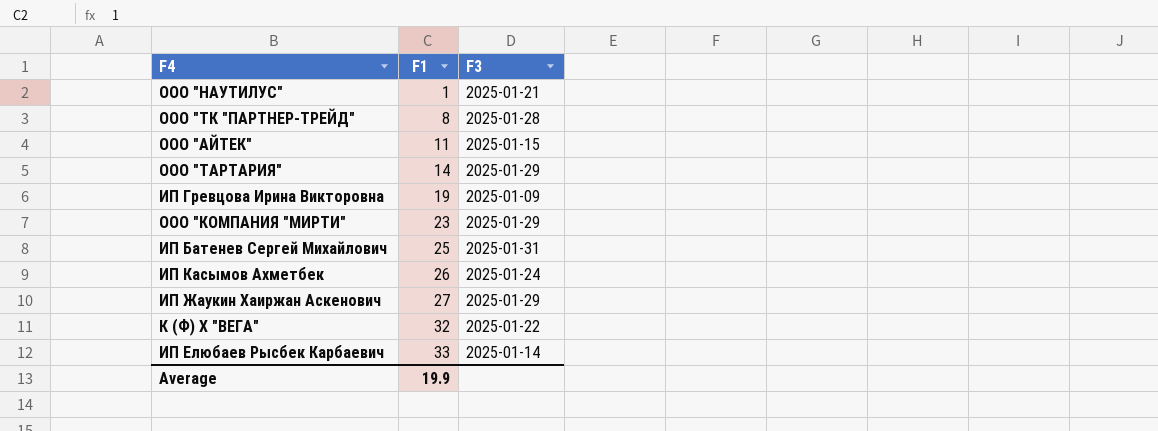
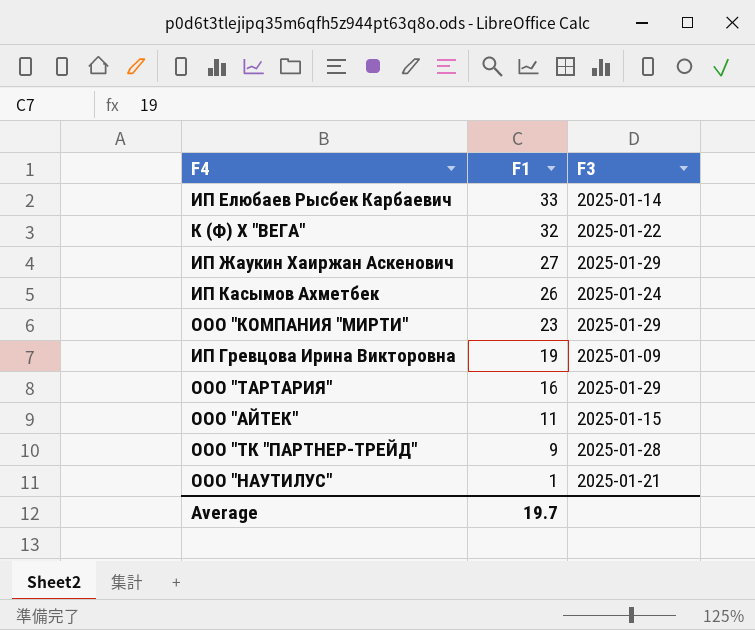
row order: F1 ascending -> F1 descending
row ИП Батенев Сергей Михайлович: 25 | 2025-01-31 -> none
ООО "ТАРТАРИЯ" | F1: 14 -> 16
ООО "ТК "ПАРТНЕР-ТРЕЙД" | F1: 8 -> 9
Average | F1: 19.9 -> 19.7

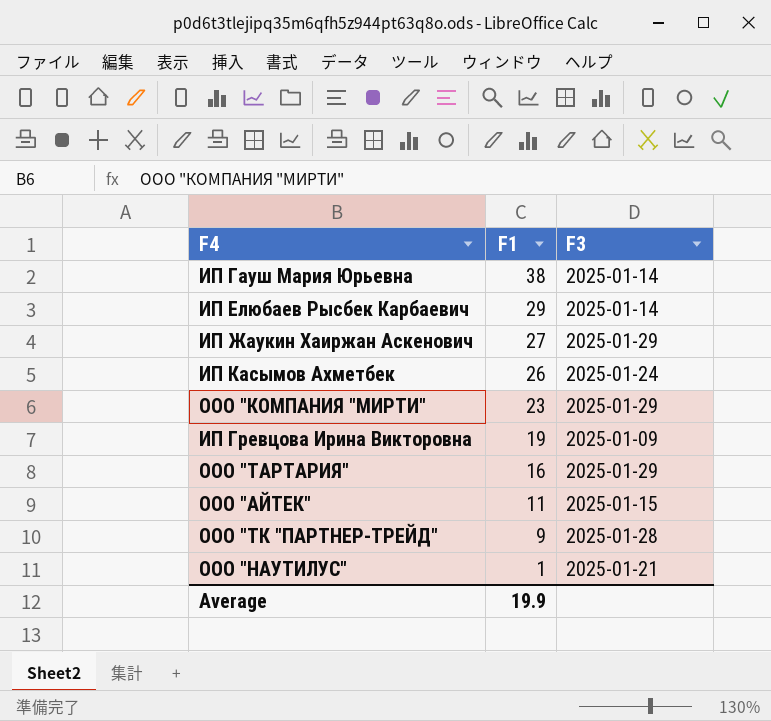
row К (Ф) Х "ВЕГА": 32 | 2025-01-22 -> none
row ИП Гауш Мария Юрьевна: none -> 38 | 2025-01-14
ИП Елюбаев Рысбек Карбаевич | F1: 33 -> 29
Average | F1: 19.7 -> 19.9

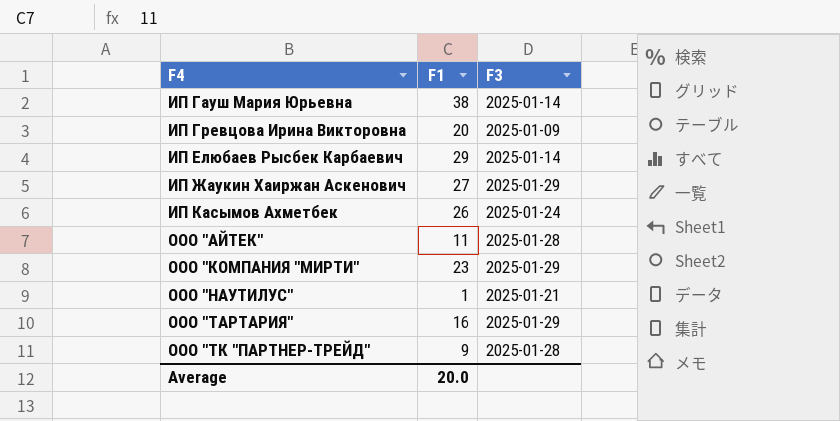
row order: F1 descending -> F4 ascending
ИП Гревцова Ирина Викторовна | F1: 19 -> 20
ООО "АЙТЕК" | F3: 2025-01-15 -> 2025-01-28
Average | F1: 19.9 -> 20.0

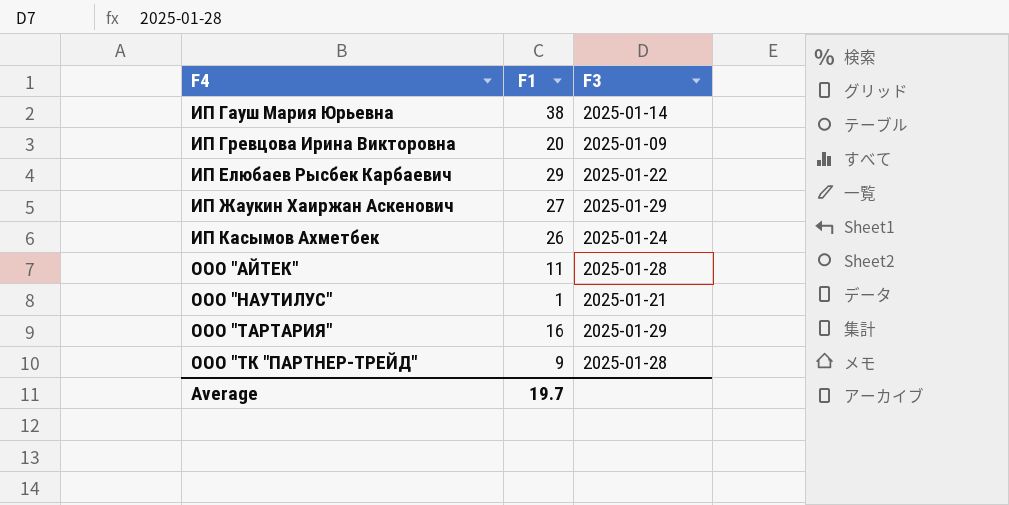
row ООО "КОМПАНИЯ "МИРТИ": 23 | 2025-01-29 -> none
ИП Елюбаев Рысбек Карбаевич | F3: 2025-01-14 -> 2025-01-22
Average | F1: 20.0 -> 19.7

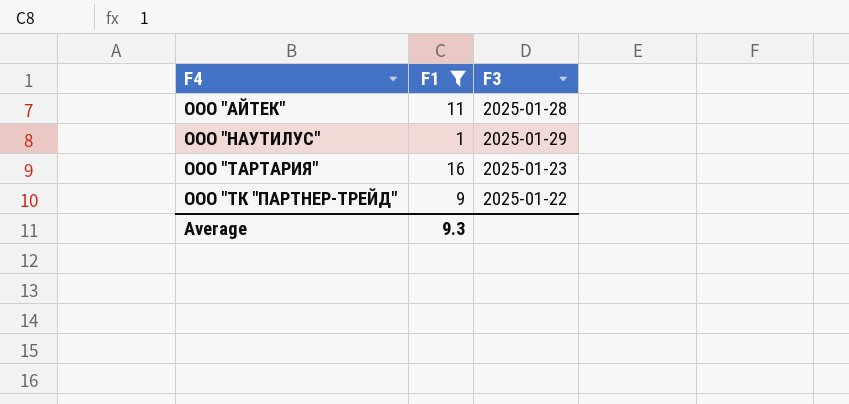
filter: none -> F1 <= 16
ООО "НАУТИЛУС" | F3: 2025-01-21 -> 2025-01-29
ООО "ТАРТАРИЯ" | F3: 2025-01-29 -> 2025-01-23
ООО "ТК "ПАРТНЕР-ТРЕЙД" | F3: 2025-01-28 -> 2025-01-22
Average | F1: 19.7 -> 9.3

